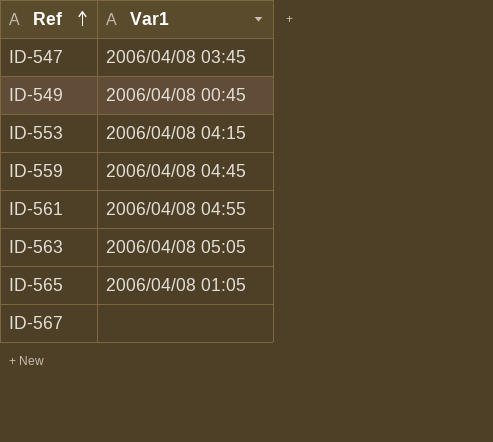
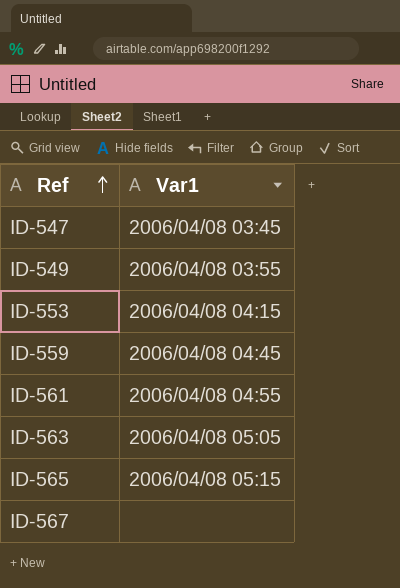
ID-549 | Var1: 2006/04/08 00:45 -> 2006/04/08 03:55
ID-565 | Var1: 2006/04/08 01:05 -> 2006/04/08 05:15

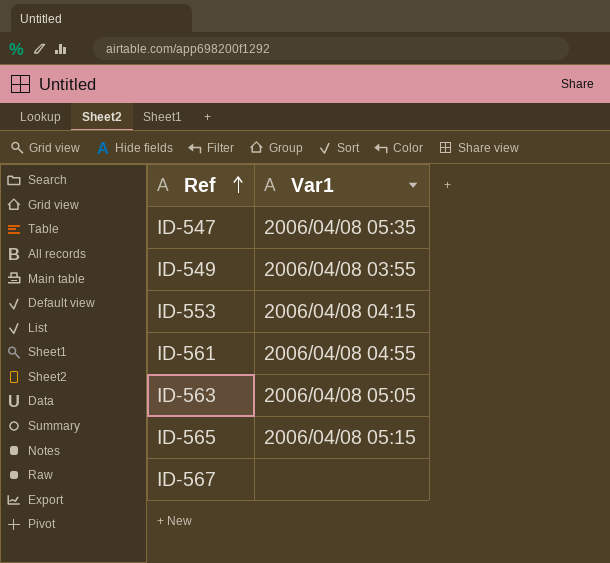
row ID-559: 2006/04/08 04:45 -> none
ID-547 | Var1: 2006/04/08 03:45 -> 2006/04/08 05:35

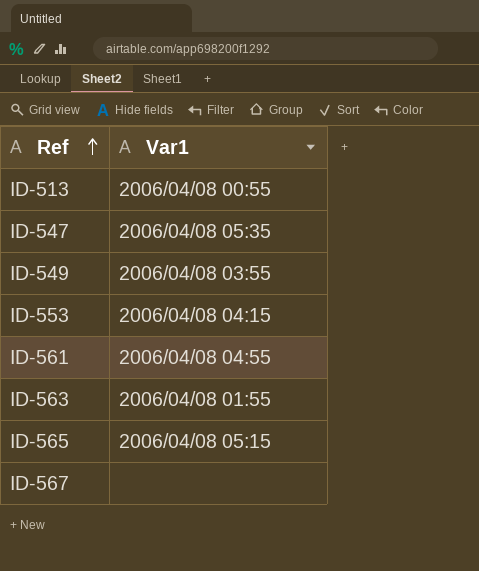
row ID-513: none -> 2006/04/08 00:55
ID-563 | Var1: 2006/04/08 05:05 -> 2006/04/08 01:55

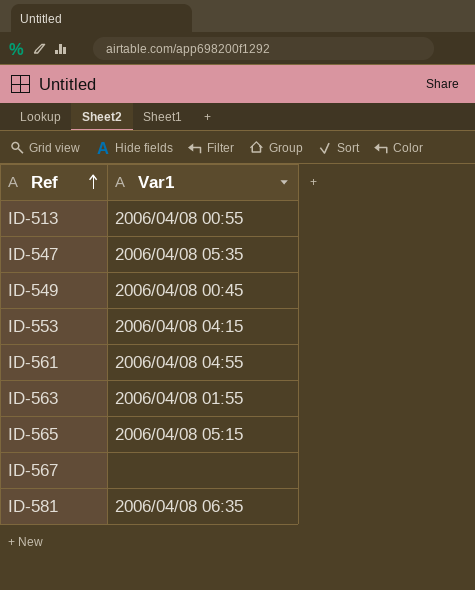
ID-549 | Var1: 2006/04/08 03:55 -> 2006/04/08 00:45
row ID-581: none -> 2006/04/08 06:35

